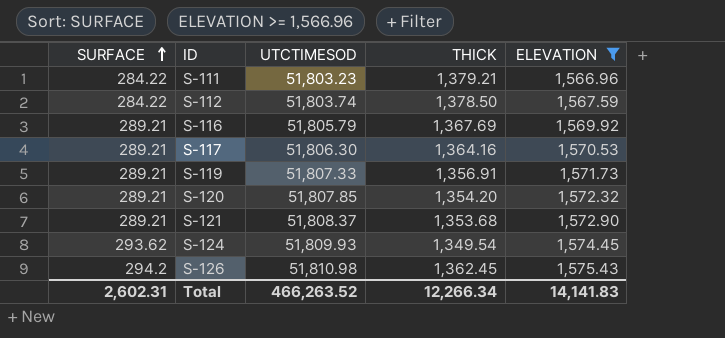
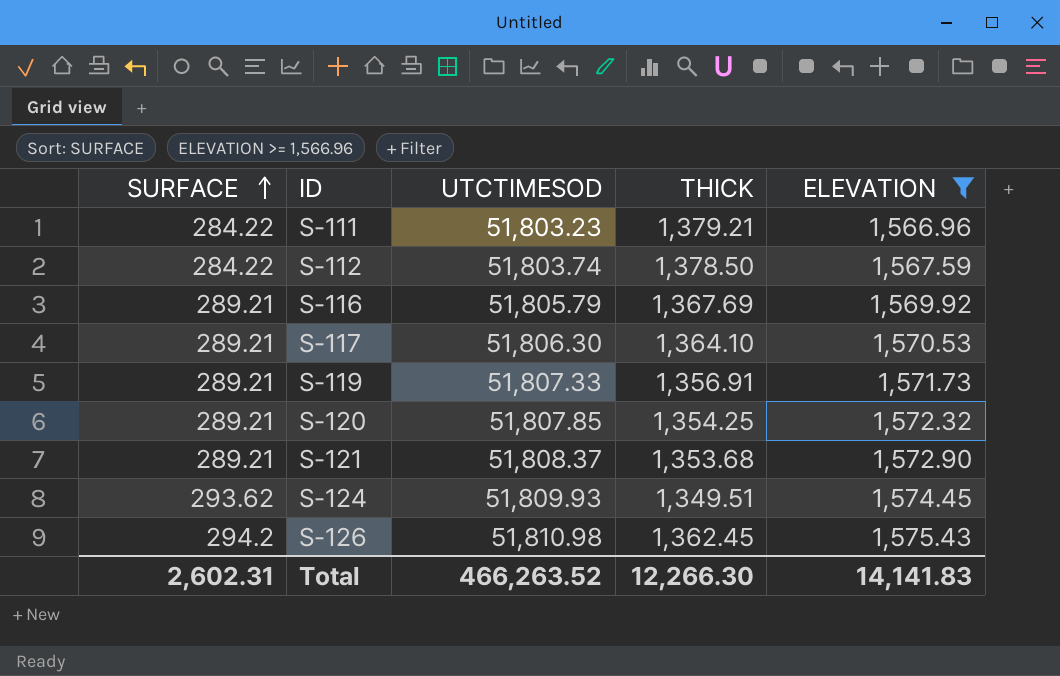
S-117 | THICK: 1,364.16 -> 1,364.10
S-120 | THICK: 1,354.20 -> 1,354.25
S-124 | THICK: 1,349.54 -> 1,349.51
Total | THICK: 12,266.34 -> 12,266.30

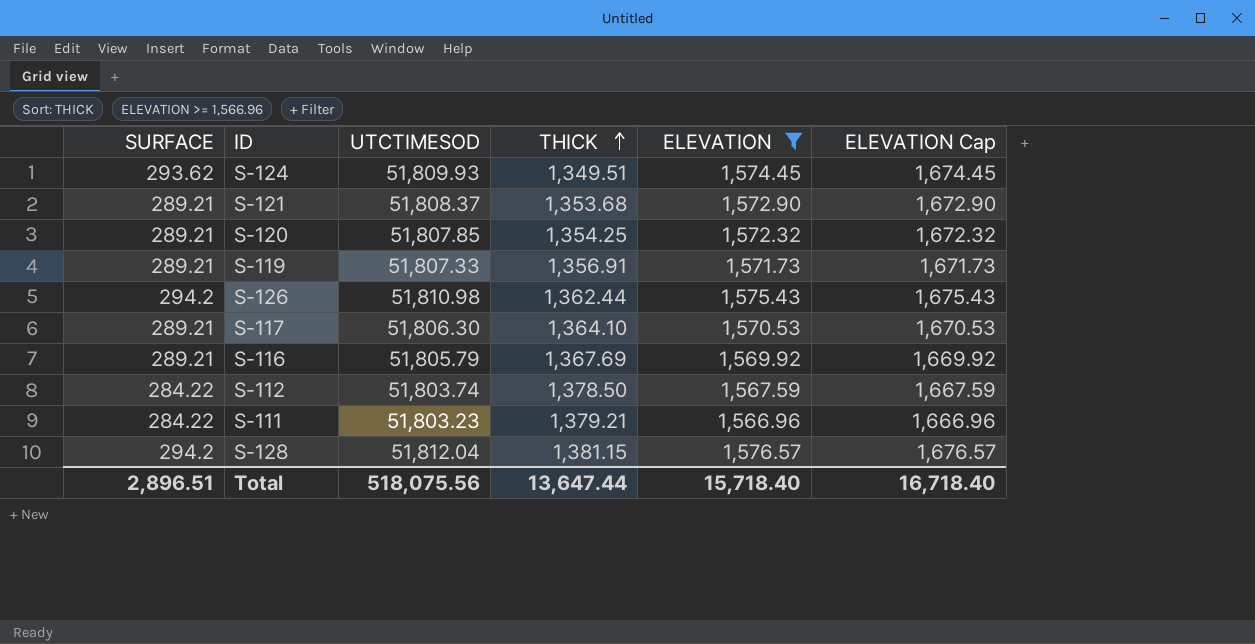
row order: SURFACE ascending -> THICK ascending
column ELEVATION Cap | formula: none -> [ELEVATION] + 100
S-126 | THICK: 1,362.45 -> 1,362.44
row S-128: none -> 294.2 | 51,812.04 | 1,381.15 | 1,576.57 | 1,676.57
Total | SURFACE: 2,602.31 -> 2,896.51
Total | UTCTIMESOD: 466,263.52 -> 518,075.56
Total | THICK: 12,266.30 -> 13,647.44
Total | ELEVATION: 14,141.83 -> 15,718.40

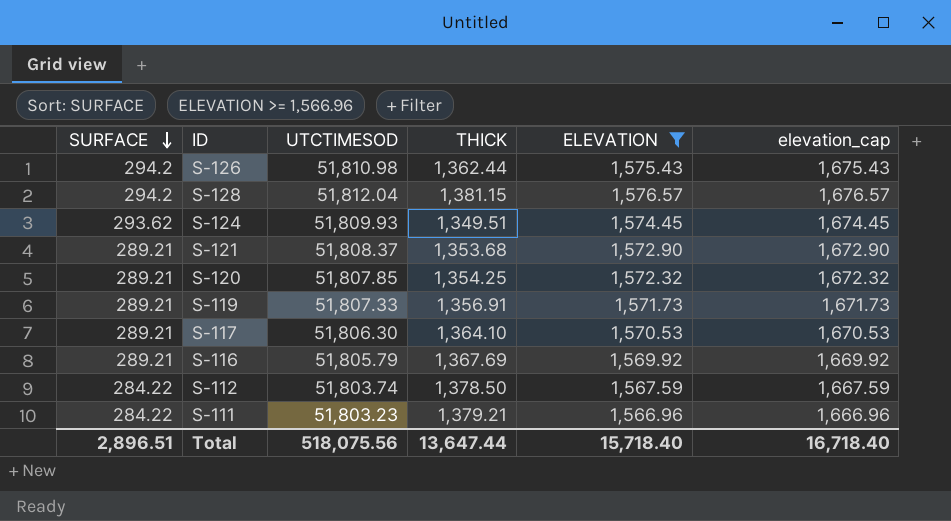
row order: THICK ascending -> SURFACE descending
column name: ELEVATION Cap -> elevation_cap

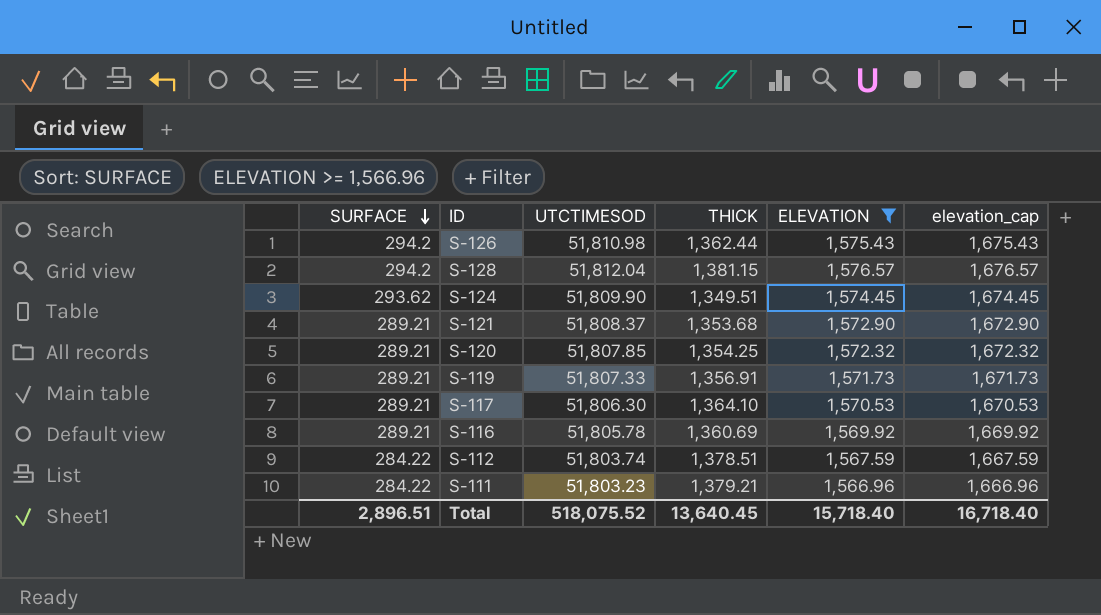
S-124 | UTCTIMESOD: 51,809.93 -> 51,809.90
S-116 | UTCTIMESOD: 51,805.79 -> 51,805.78
S-116 | THICK: 1,367.69 -> 1,360.69
S-112 | THICK: 1,378.50 -> 1,378.51
Total | UTCTIMESOD: 518,075.56 -> 518,075.52
Total | THICK: 13,647.44 -> 13,640.45

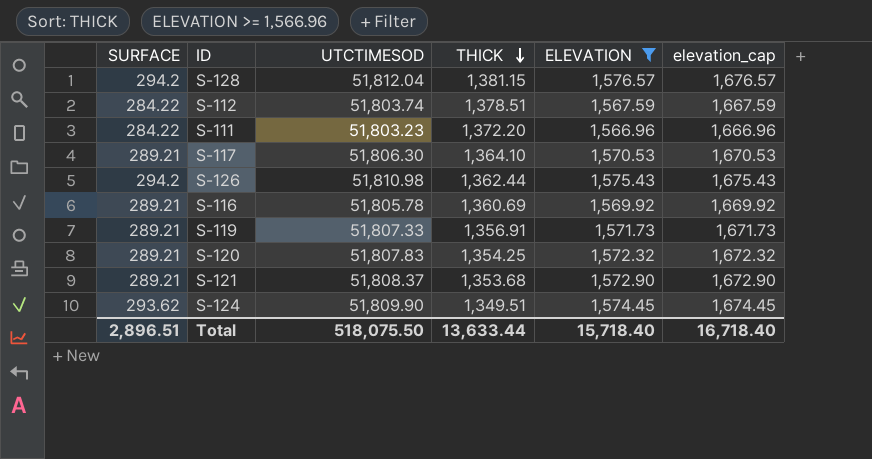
row order: SURFACE descending -> THICK descending
S-111 | THICK: 1,379.21 -> 1,372.20
S-120 | UTCTIMESOD: 51,807.85 -> 51,807.83
Total | UTCTIMESOD: 518,075.52 -> 518,075.50
Total | THICK: 13,640.45 -> 13,633.44

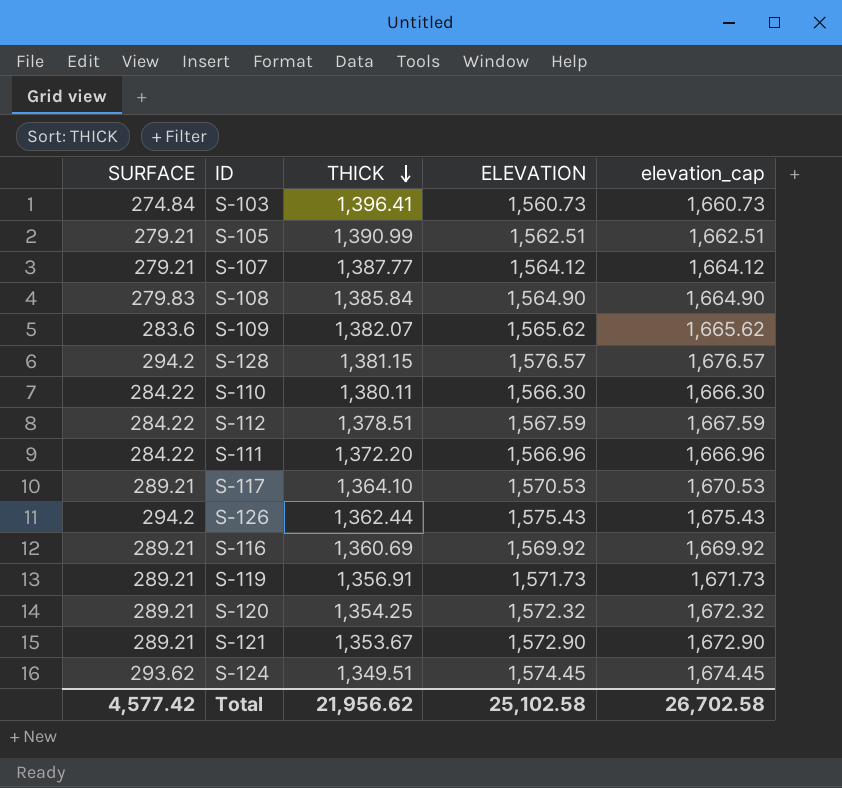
filter: ELEVATION >= 1,566.96 -> none
column UTCTIMESOD | position: 3 -> none
S-121 | THICK: 1,353.68 -> 1,353.67
Total | SURFACE: 2,896.51 -> 4,577.42
Total | THICK: 13,633.44 -> 21,956.62
Total | ELEVATION: 15,718.40 -> 25,102.58
Total | elevation_cap: 16,718.40 -> 26,702.58

